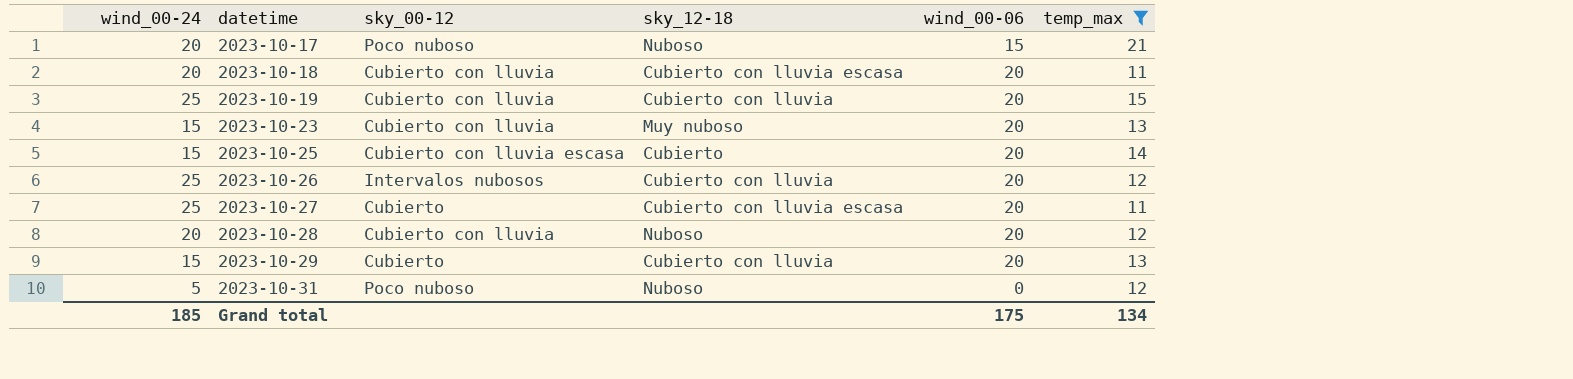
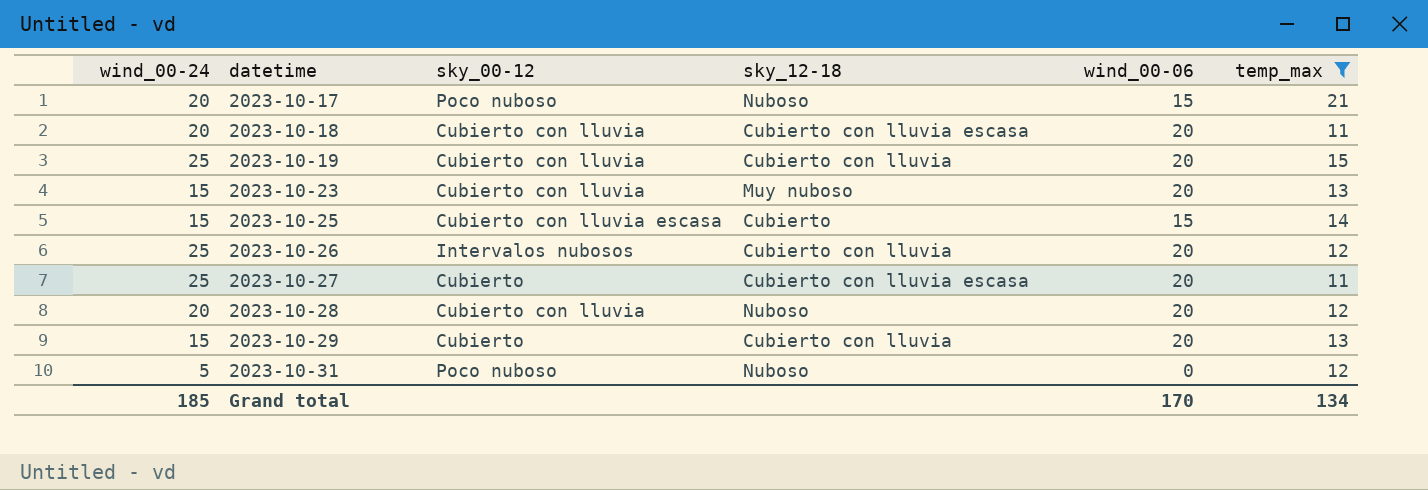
2023-10-25 | wind_00-06: 20 -> 15
Grand total | wind_00-06: 175 -> 170

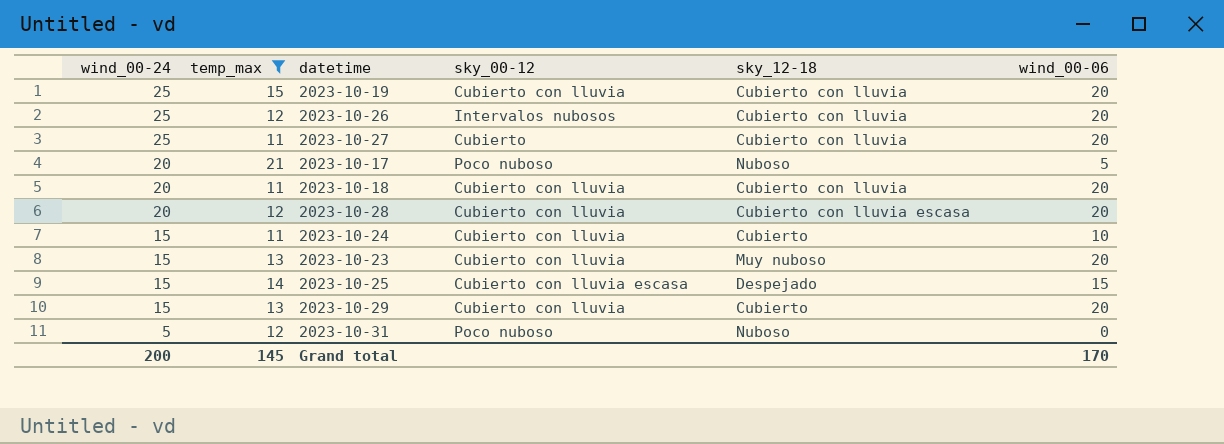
row order: datetime ascending -> wind_00-24 descending
column temp_max | position: 6 -> 2
2023-10-27 | sky_12-18: Cubierto con lluvia escasa -> Cubierto con lluvia
2023-10-17 | wind_00-06: 15 -> 5
2023-10-18 | sky_12-18: Cubierto con lluvia escasa -> Cubierto con lluvia
2023-10-28 | sky_12-18: Nuboso -> Cubierto con lluvia escasa
row 2023-10-24: none -> 15 | 11 | Cubierto con lluvia | Cubierto | 10
2023-10-25 | sky_12-18: Cubierto -> Despejado
2023-10-29 | sky_00-12: Cubierto -> Cubierto con lluvia
2023-10-29 | sky_12-18: Cubierto con lluvia -> Cubierto
Grand total | wind_00-24: 185 -> 200
Grand total | temp_max: 134 -> 145

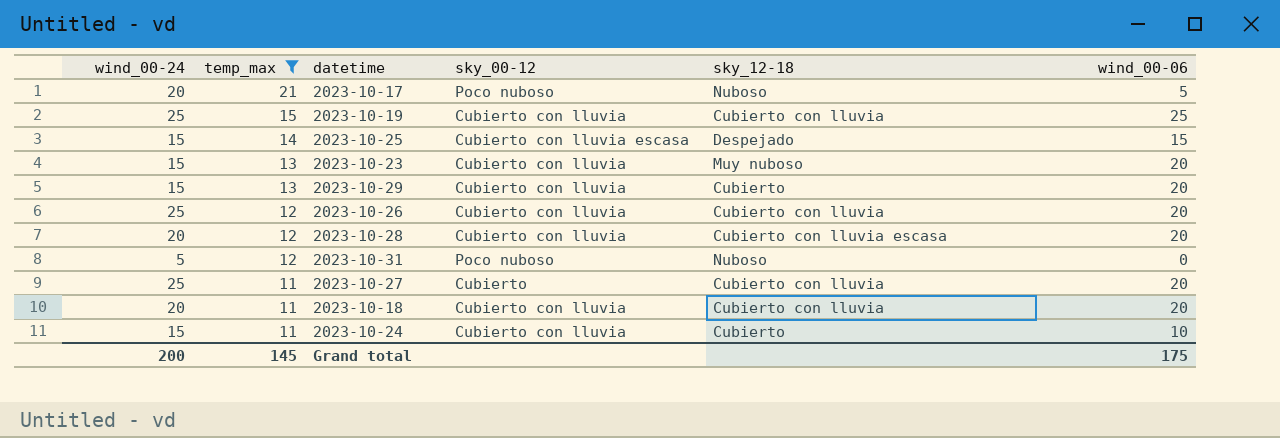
row order: wind_00-24 descending -> temp_max descending
2023-10-19 | wind_00-06: 20 -> 25
2023-10-26 | sky_00-12: Intervalos nubosos -> Cubierto con lluvia
Grand total | wind_00-06: 170 -> 175

